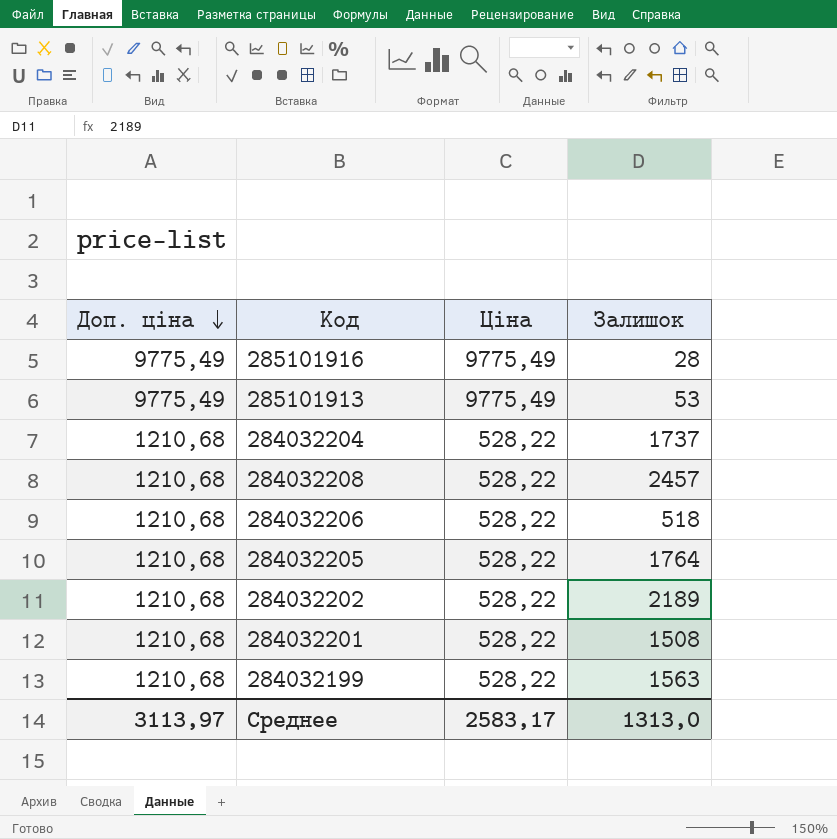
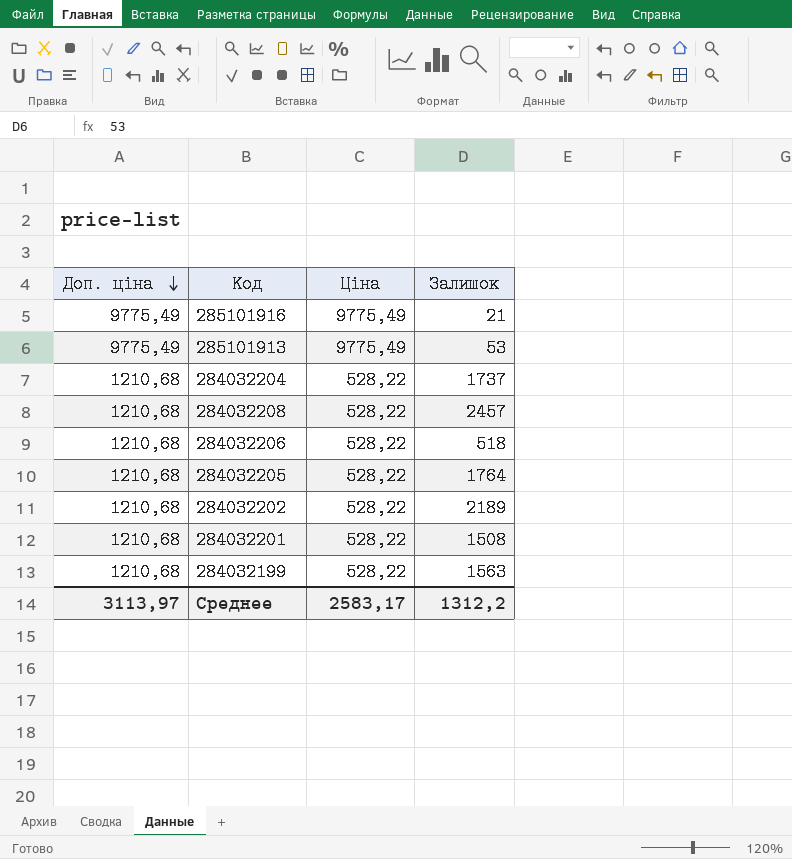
285101916 | Залишок: 28 -> 21
Среднее | Залишок: 1313,0 -> 1312,2

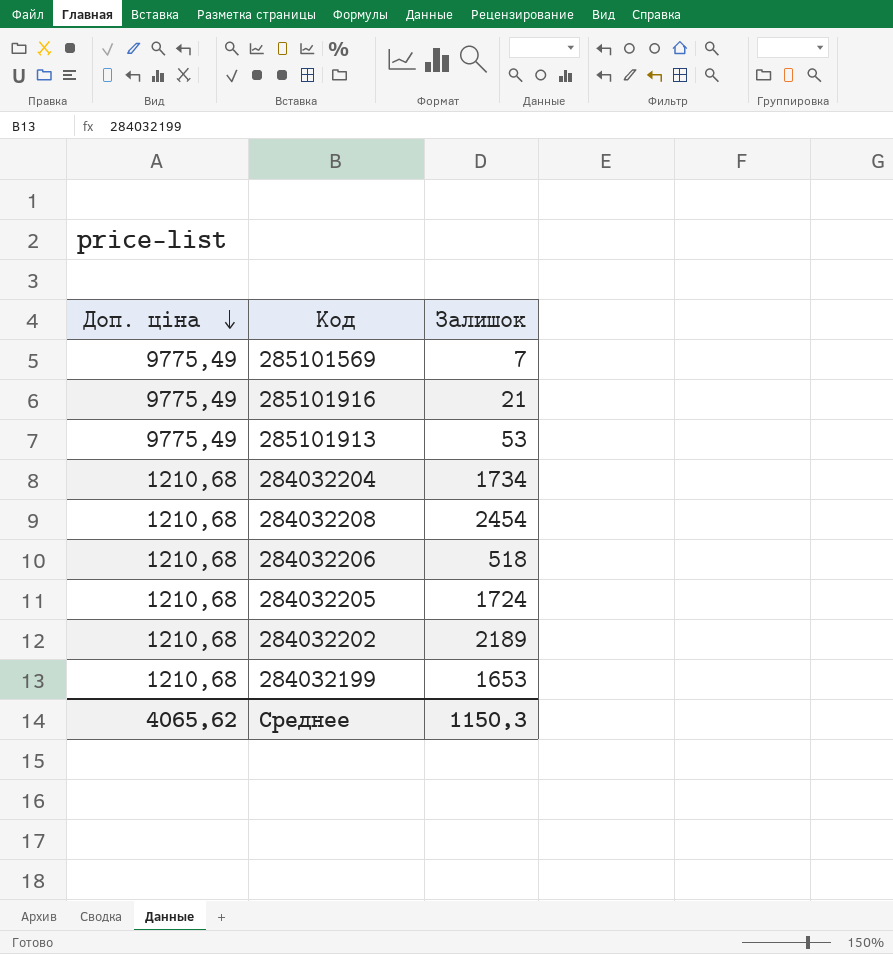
column Ціна | position: 3 -> none
row 284032201: 1210,68 | 528,22 | 1508 -> none
row 285101569: none -> 9775,49 | 7
284032204 | Залишок: 1737 -> 1734
284032208 | Залишок: 2457 -> 2454
284032205 | Залишок: 1764 -> 1724
284032199 | Залишок: 1563 -> 1653
Среднее | Доп. ціна: 3113,97 -> 4065,62
Среднее | Залишок: 1312,2 -> 1150,3

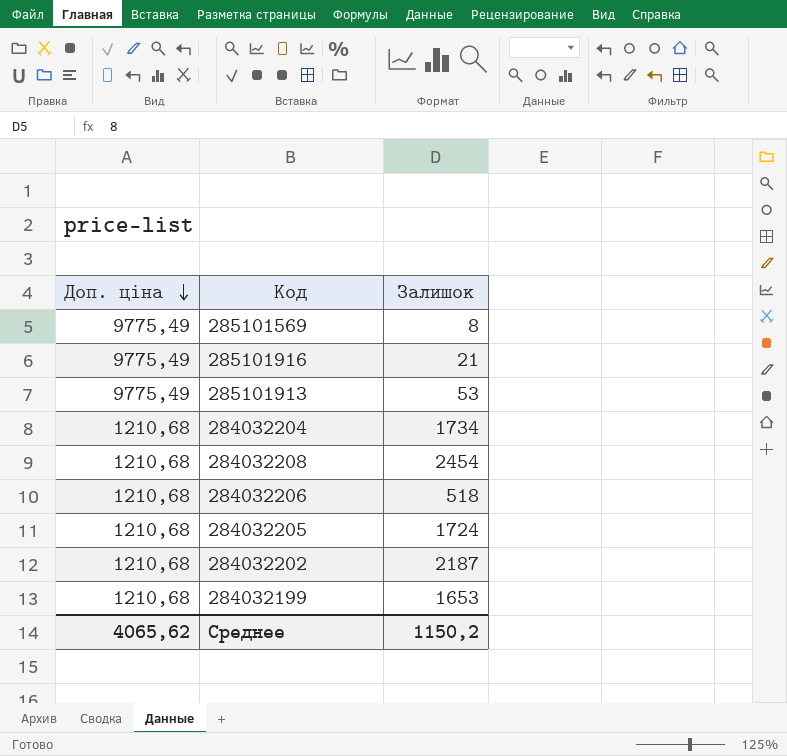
285101569 | Залишок: 7 -> 8
284032202 | Залишок: 2189 -> 2187
Среднее | Залишок: 1150,3 -> 1150,2

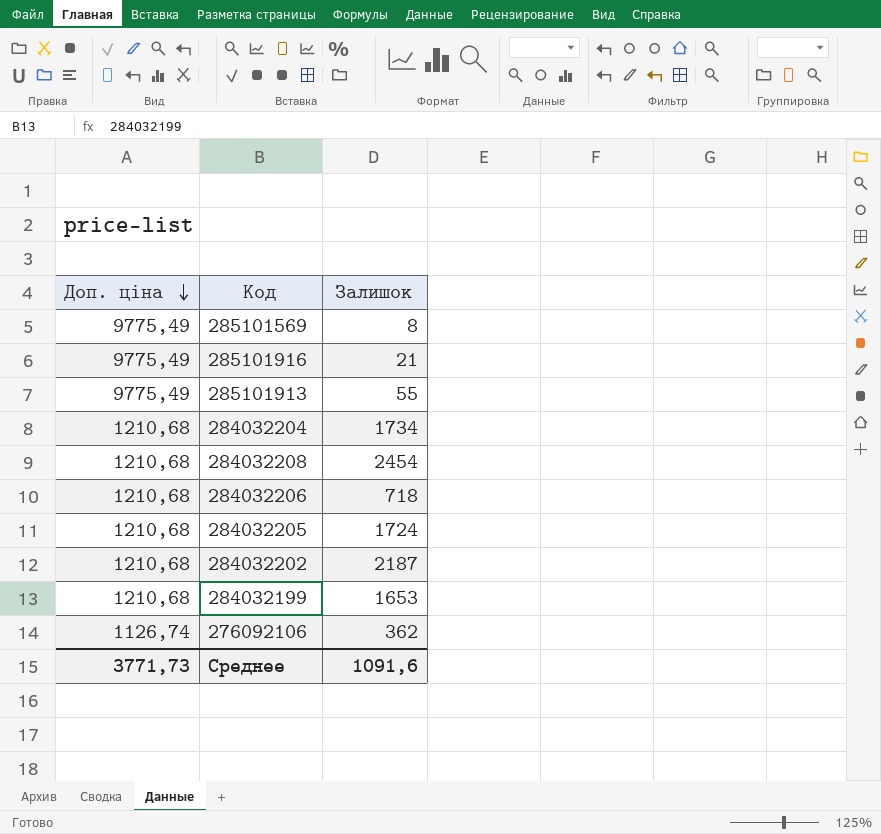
285101913 | Залишок: 53 -> 55
284032206 | Залишок: 518 -> 718
row 276092106: none -> 1126,74 | 362
Среднее | Доп. ціна: 4065,62 -> 3771,73
Среднее | Залишок: 1150,2 -> 1091,6

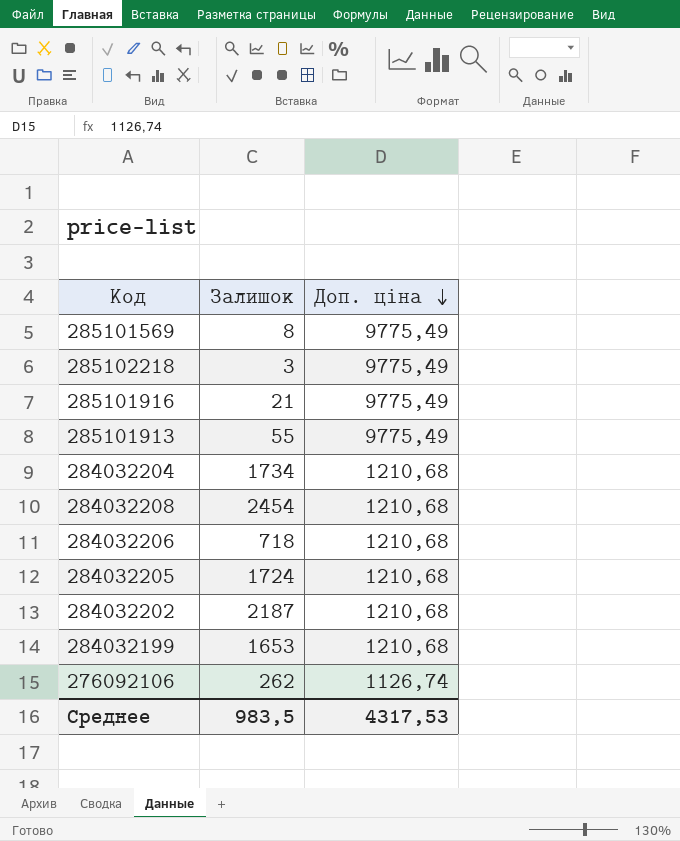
column Доп. ціна | position: 1 -> 3
row 285102218: none -> 3 | 9775,49
276092106 | Залишок: 362 -> 262
Среднее | Залишок: 1091,6 -> 983,5
Среднее | Доп. ціна: 3771,73 -> 4317,53

